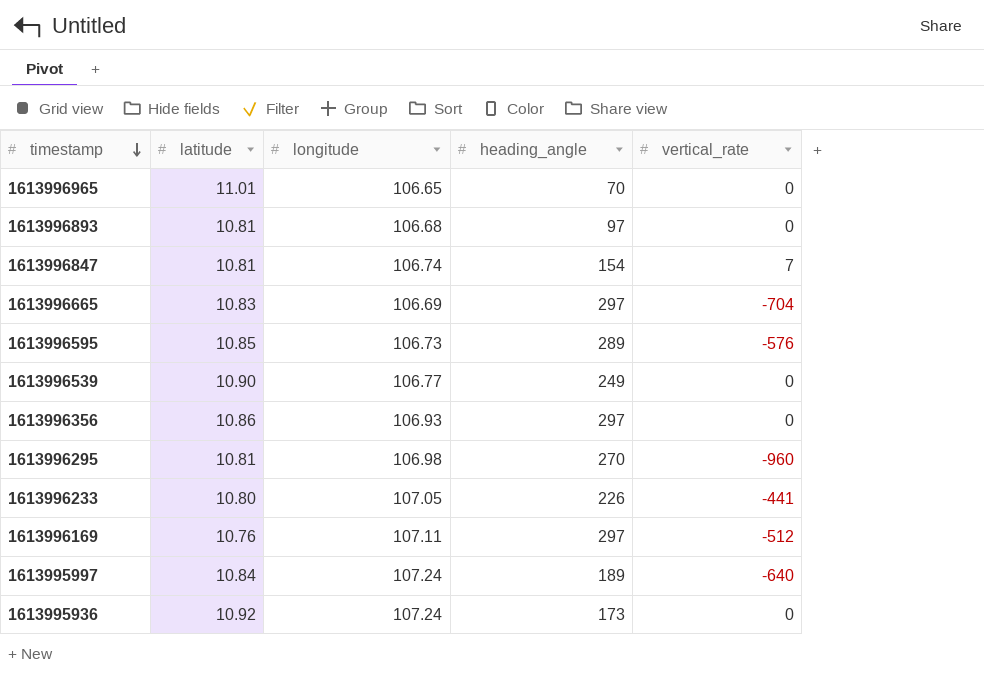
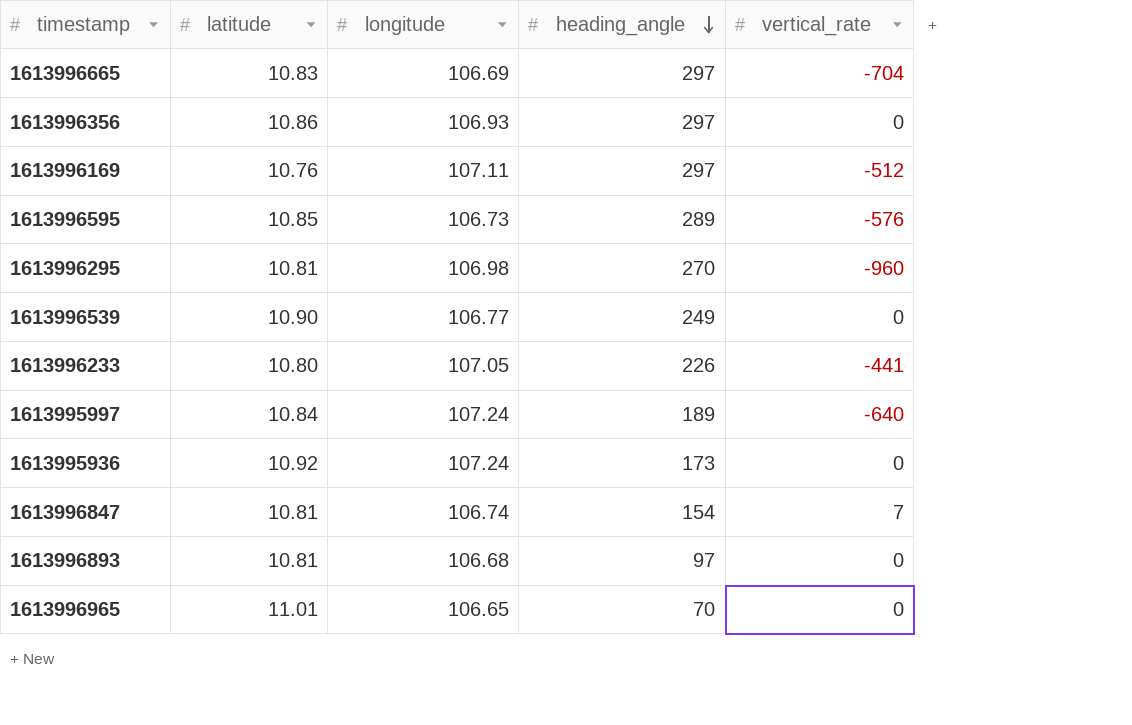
row order: timestamp descending -> heading_angle descending

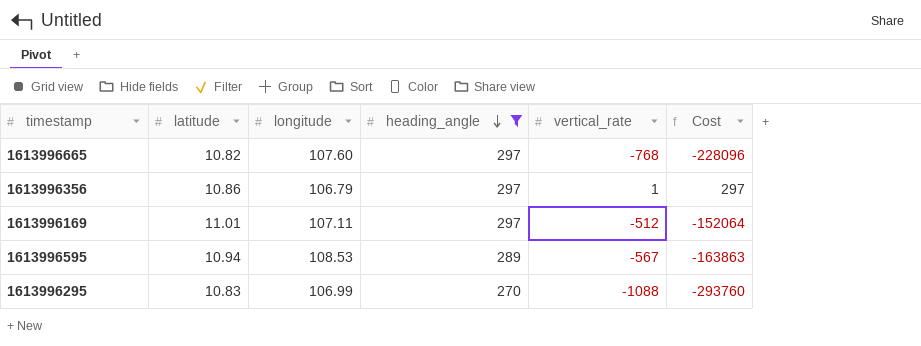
filter: none -> heading_angle >= 270
column Cost | formula: none -> [heading_angle] * [vertical_rate]
1613996665 | latitude: 10.83 -> 10.82
1613996665 | longitude: 106.69 -> 107.60
1613996665 | vertical_rate: -704 -> -768
1613996356 | longitude: 106.93 -> 106.79
1613996356 | vertical_rate: 0 -> 1
1613996169 | latitude: 10.76 -> 11.01
1613996595 | latitude: 10.85 -> 10.94
1613996595 | longitude: 106.73 -> 108.53
1613996595 | vertical_rate: -576 -> -567
1613996295 | latitude: 10.81 -> 10.83
1613996295 | longitude: 106.98 -> 106.99
1613996295 | vertical_rate: -960 -> -1088

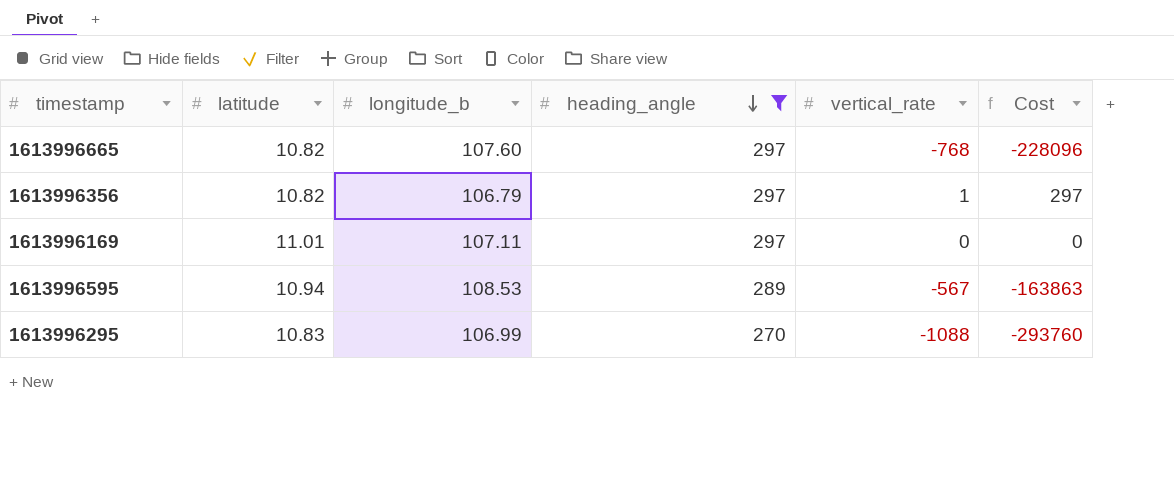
column name: longitude -> longitude_b
1613996356 | latitude: 10.86 -> 10.82
1613996169 | vertical_rate: -512 -> 0
1613996169 | Cost: -152064 -> 0

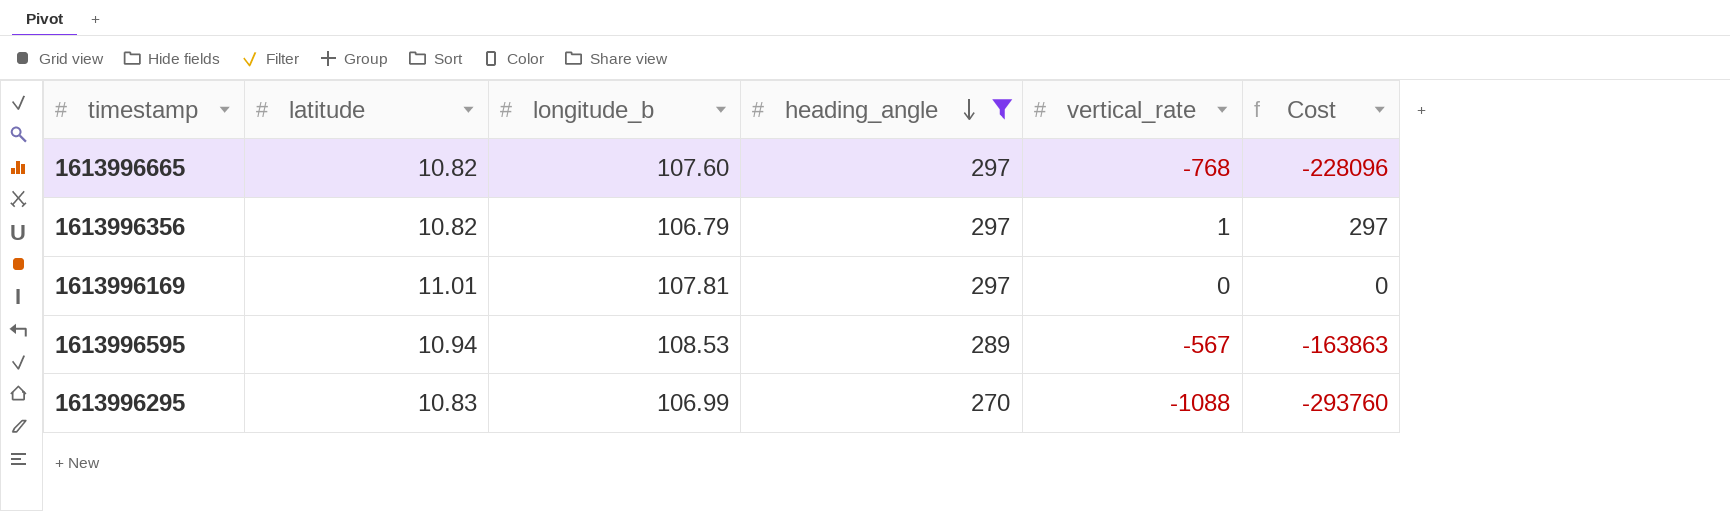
1613996169 | longitude_b: 107.11 -> 107.81

